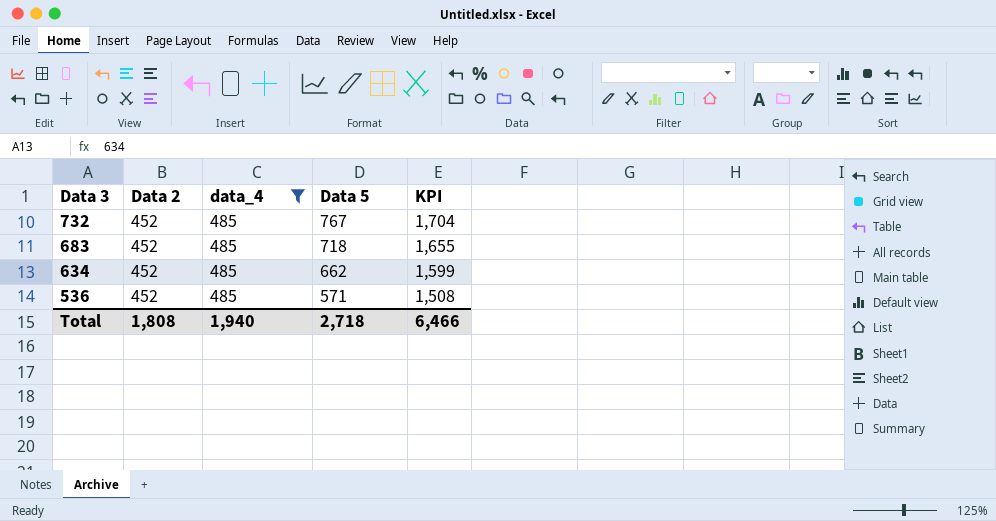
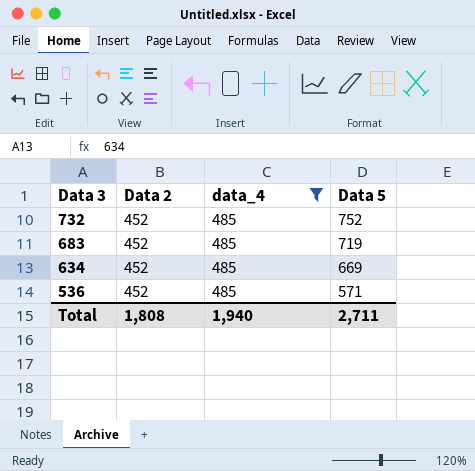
column KPI | formula: [Data 2] + [data_4] + [Data 5] -> none
732 | Data 5: 767 -> 752
683 | Data 5: 718 -> 719
634 | Data 5: 662 -> 669
Total | Data 5: 2,718 -> 2,711

